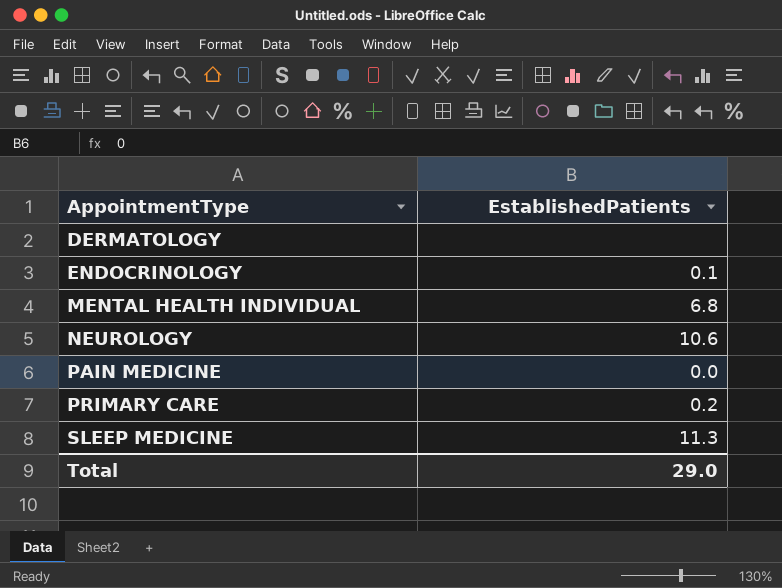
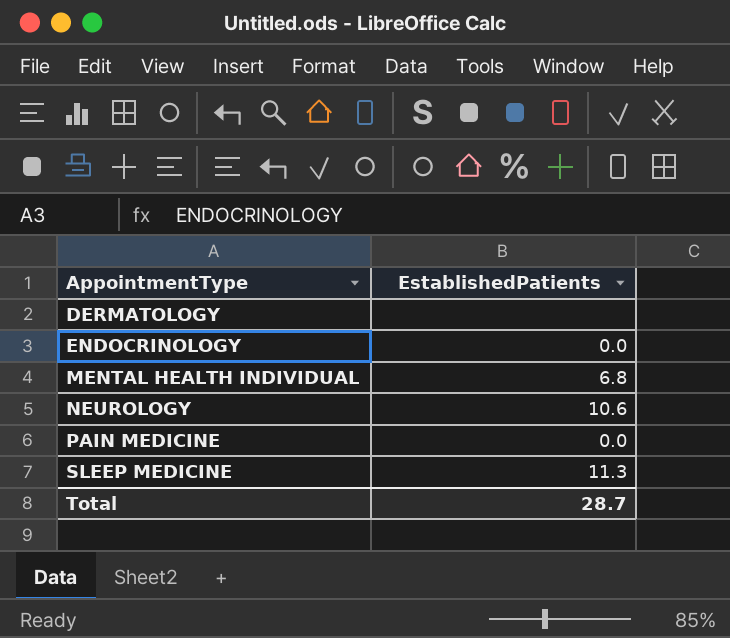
row PRIMARY CARE: 0.2 -> none
ENDOCRINOLOGY | EstablishedPatients: 0.1 -> 0.0
Total | EstablishedPatients: 29.0 -> 28.7

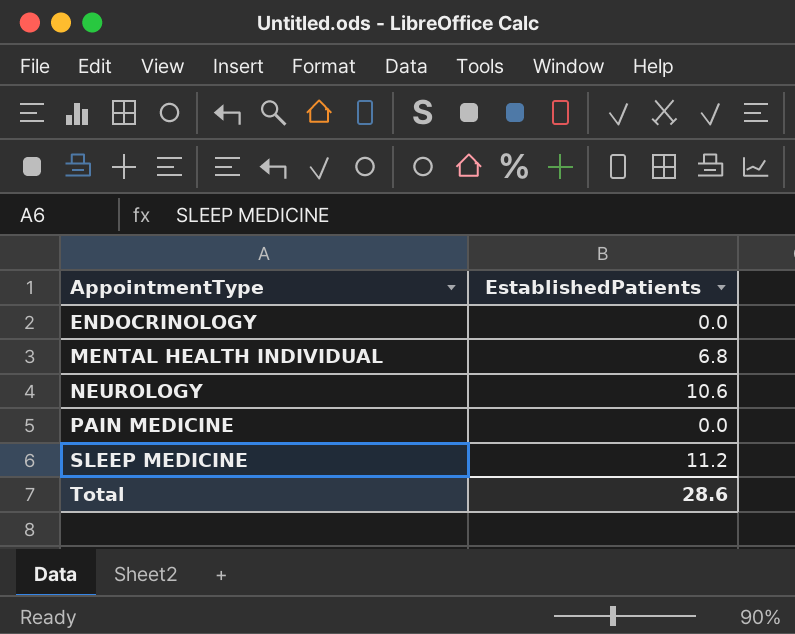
row DERMATOLOGY: none -> none
SLEEP MEDICINE | EstablishedPatients: 11.3 -> 11.2
Total | EstablishedPatients: 28.7 -> 28.6

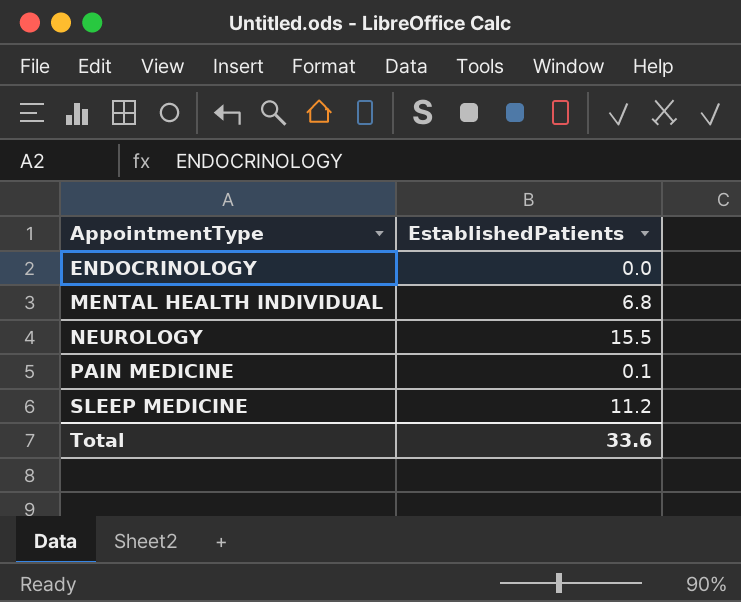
NEUROLOGY | EstablishedPatients: 10.6 -> 15.5
PAIN MEDICINE | EstablishedPatients: 0.0 -> 0.1
Total | EstablishedPatients: 28.6 -> 33.6

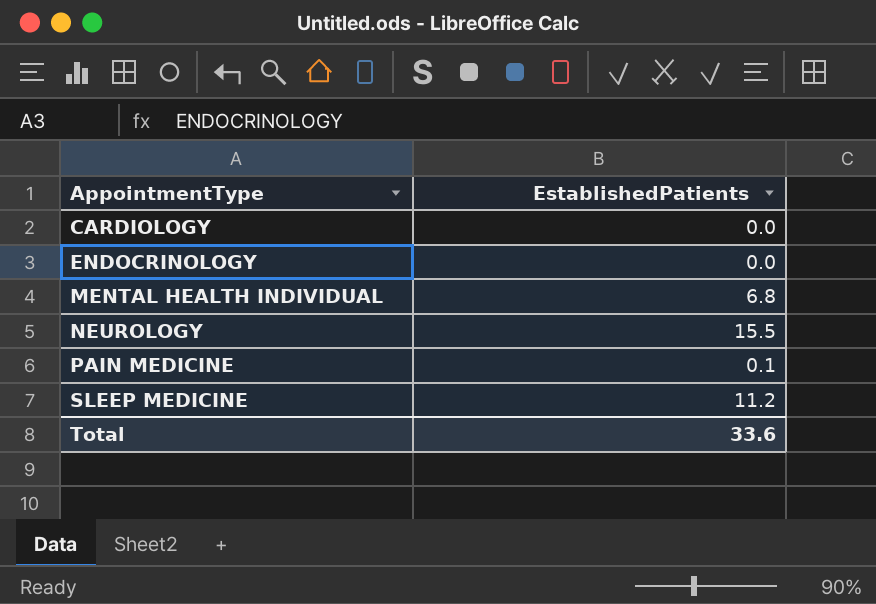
row CARDIOLOGY: none -> 0.0

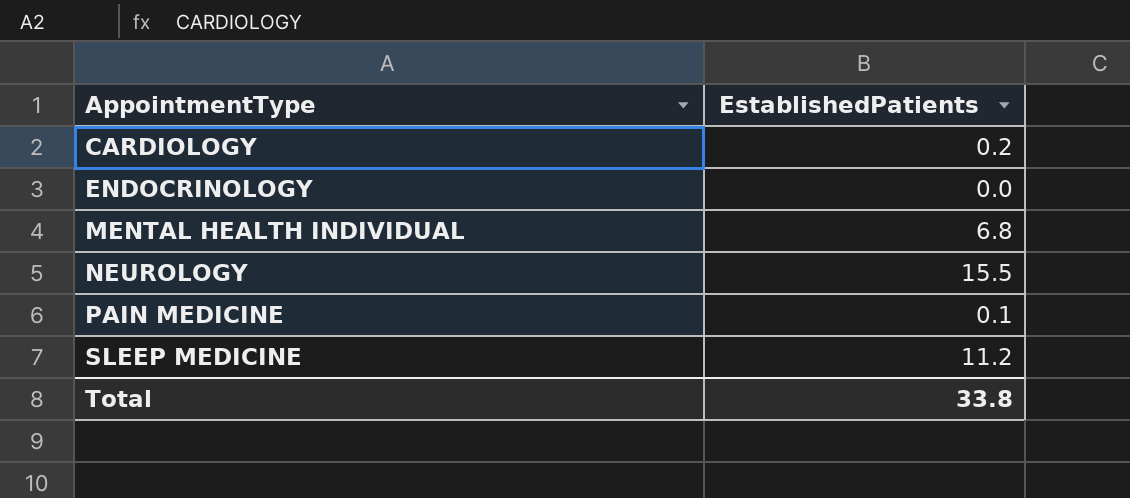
CARDIOLOGY | EstablishedPatients: 0.0 -> 0.2
Total | EstablishedPatients: 33.6 -> 33.8

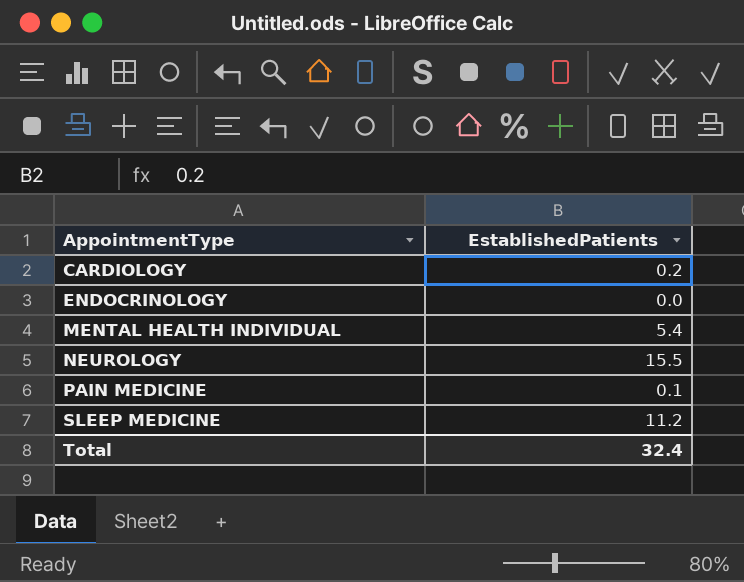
MENTAL HEALTH INDIVIDUAL | EstablishedPatients: 6.8 -> 5.4
Total | EstablishedPatients: 33.8 -> 32.4

